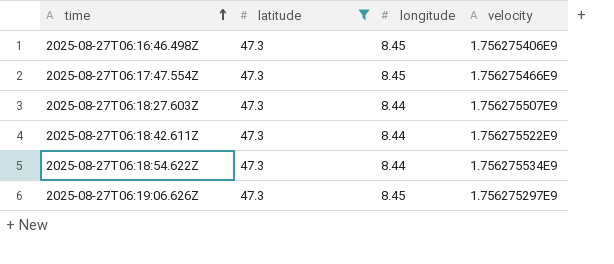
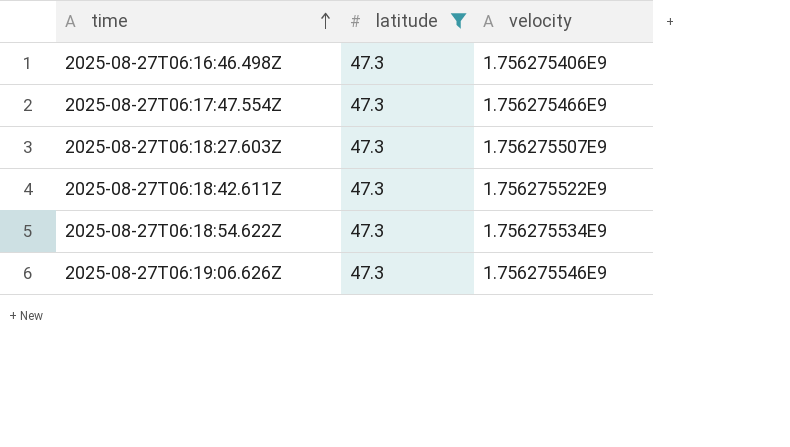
column longitude | position: 3 -> none
2025-08-27T06:19:06.626Z | velocity: 1.756275297E9 -> 1.756275546E9

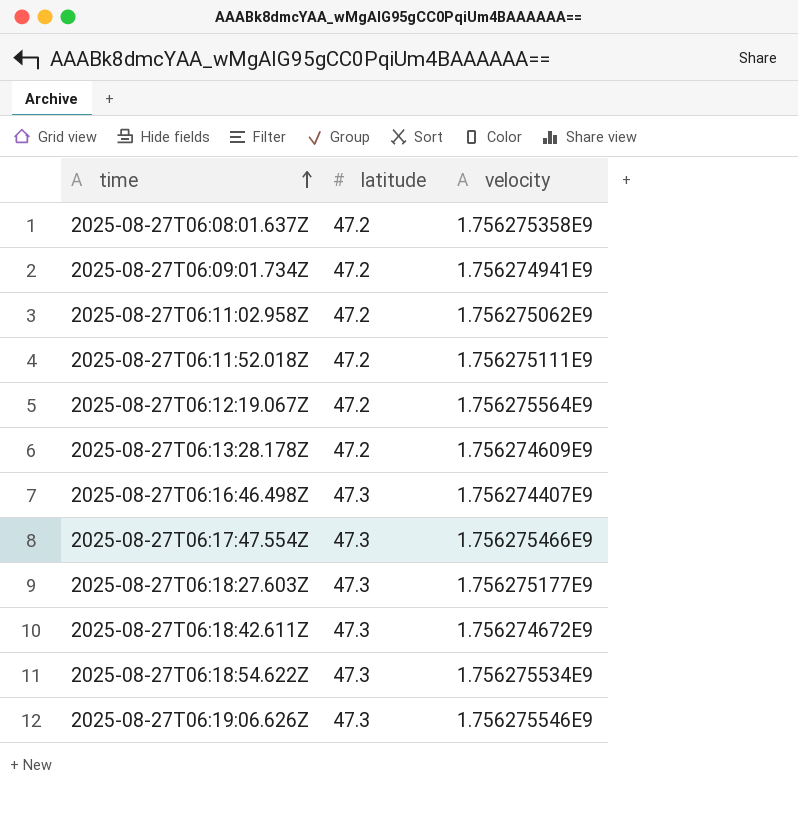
filter: latitude = 47.3 -> none
2025-08-27T06:16:46.498Z | velocity: 1.756275406E9 -> 1.756274407E9
2025-08-27T06:18:27.603Z | velocity: 1.756275507E9 -> 1.756275177E9
2025-08-27T06:18:42.611Z | velocity: 1.756275522E9 -> 1.756274672E9

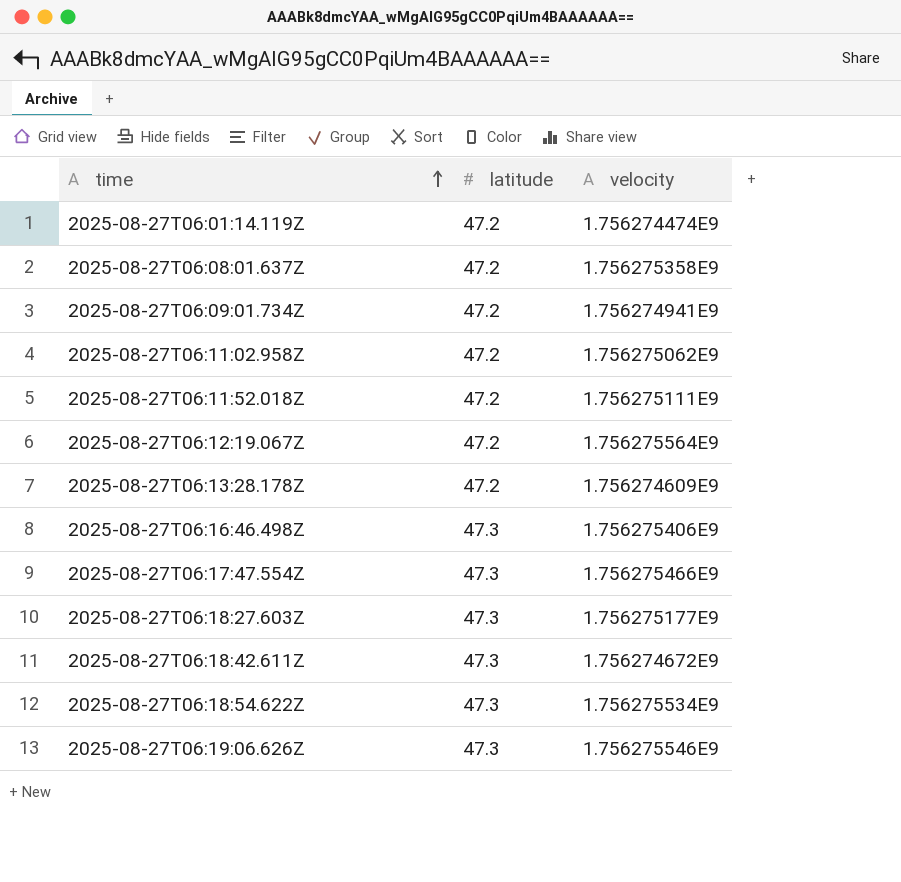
row 2025-08-27T06:01:14.119Z: none -> 47.2 | 1.756274474E9
2025-08-27T06:16:46.498Z | velocity: 1.756274407E9 -> 1.756275406E9

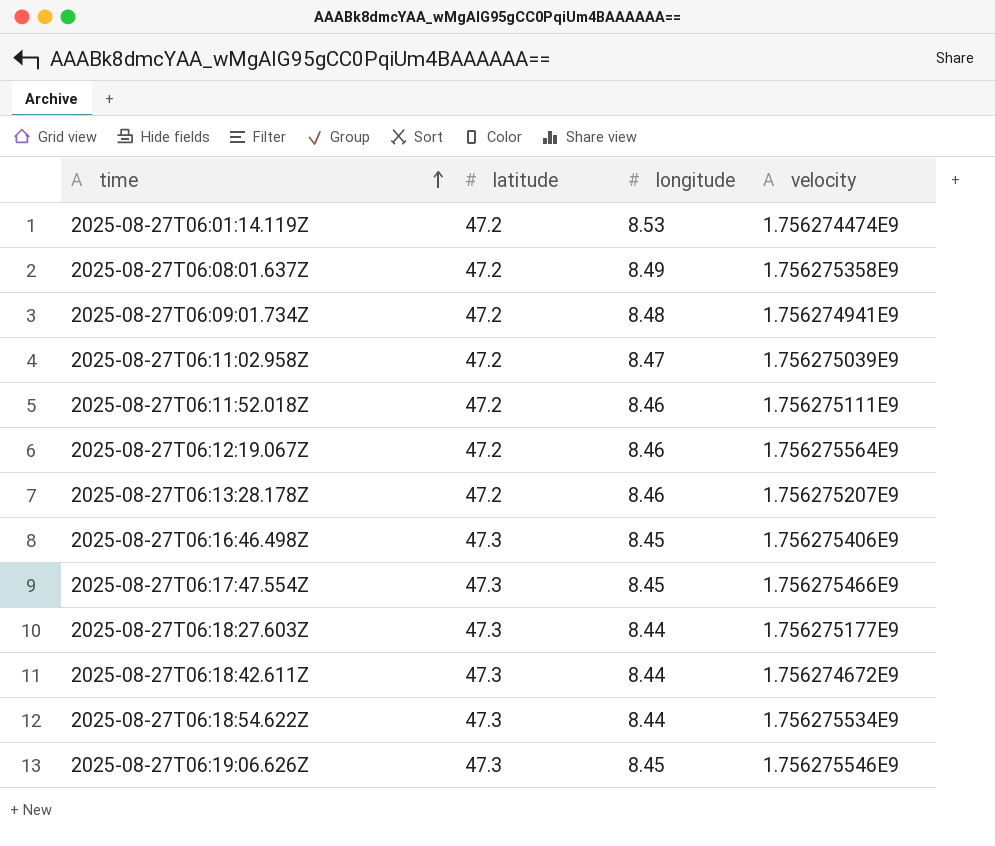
column longitude | position: none -> 3
2025-08-27T06:11:02.958Z | velocity: 1.756275062E9 -> 1.756275039E9
2025-08-27T06:13:28.178Z | velocity: 1.756274609E9 -> 1.756275207E9

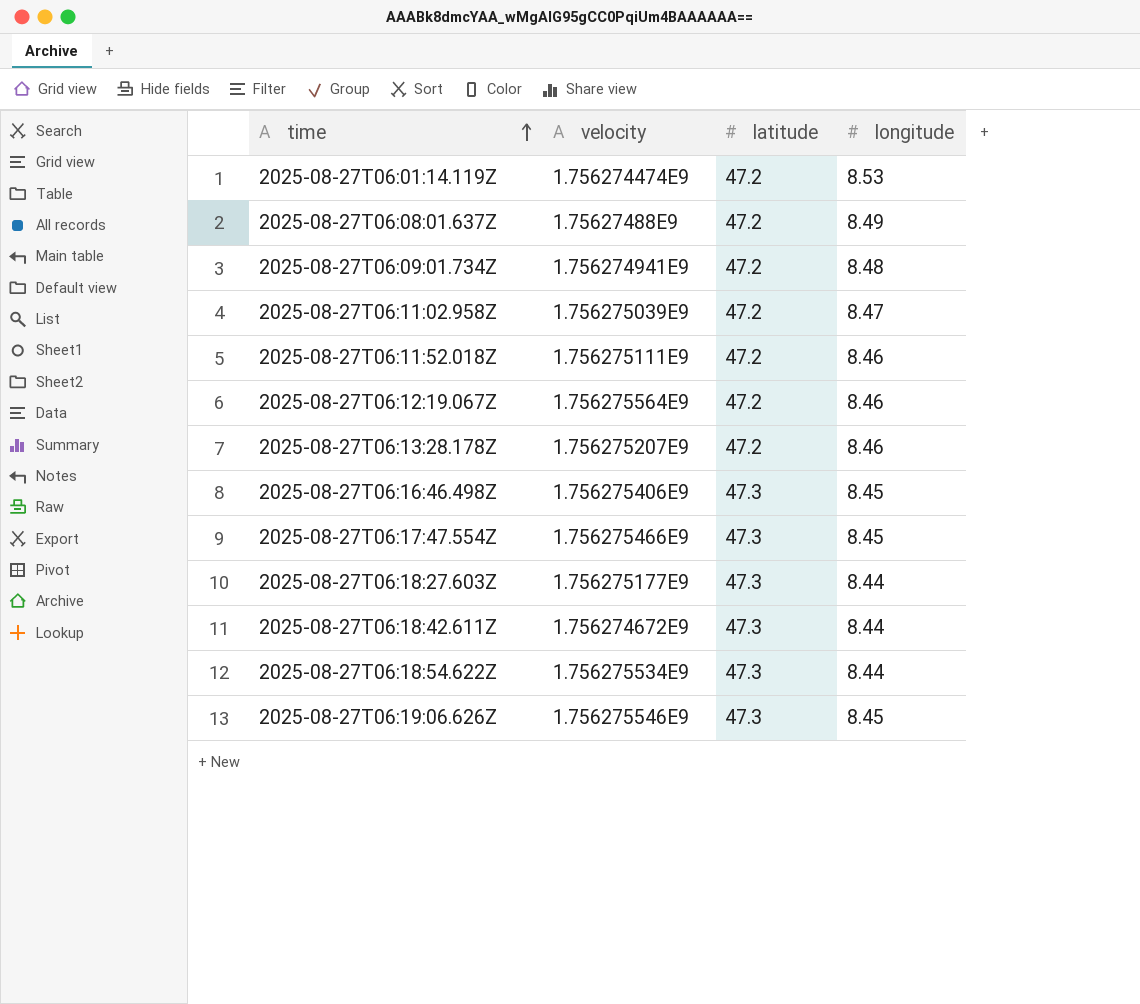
column velocity | position: 4 -> 2
2025-08-27T06:08:01.637Z | velocity: 1.756275358E9 -> 1.75627488E9

